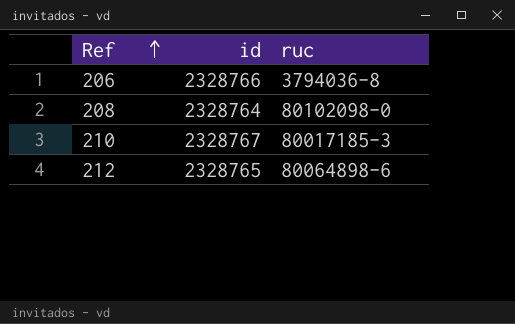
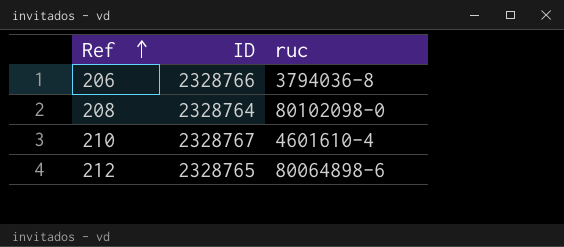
column name: id -> ID
210 | ruc: 80017185-3 -> 4601610-4

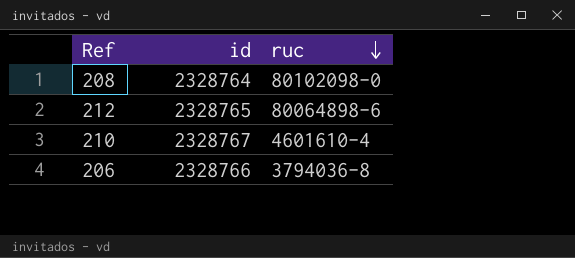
row order: Ref ascending -> ruc descending
column name: ID -> id

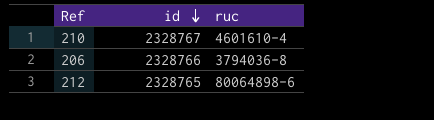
row order: ruc descending -> id descending
row 208: 2328764 | 80102098-0 -> none

